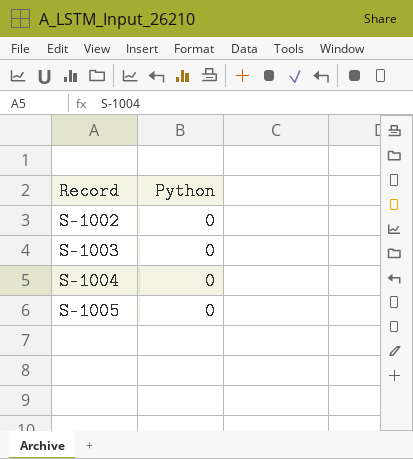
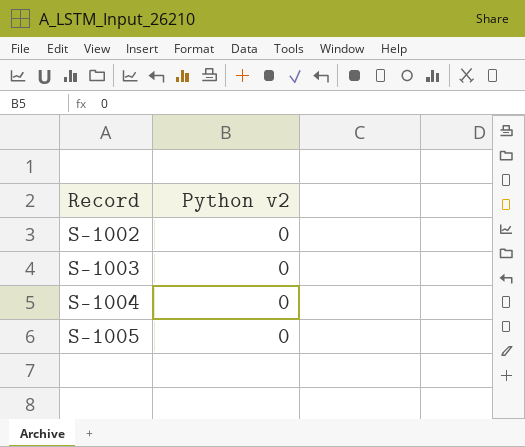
column name: Python -> Python v2

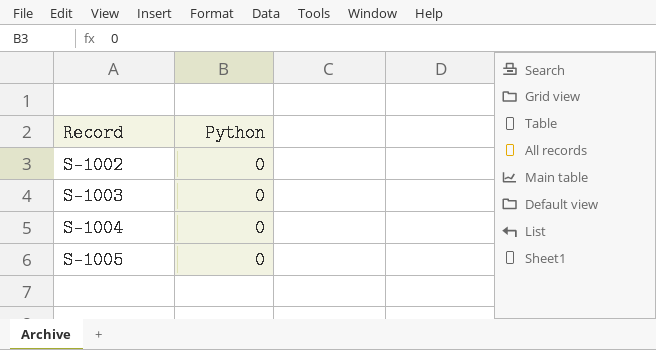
column name: Python v2 -> Python

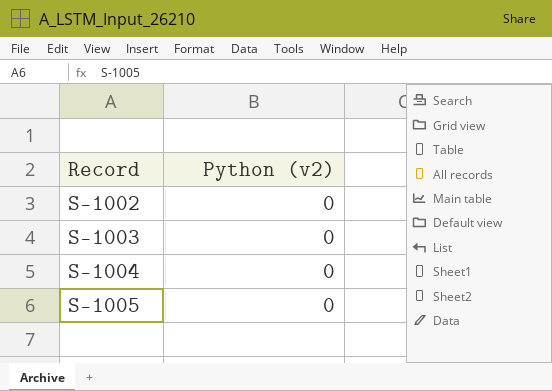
column name: Python -> Python (v2)

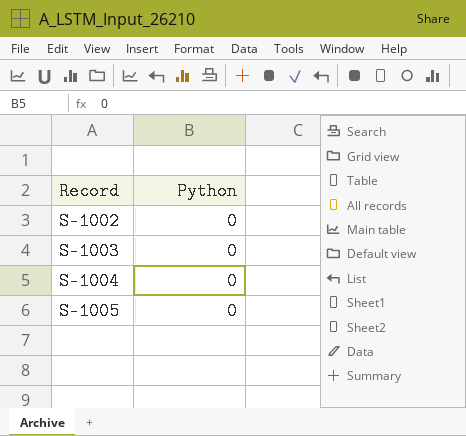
column name: Python (v2) -> Python

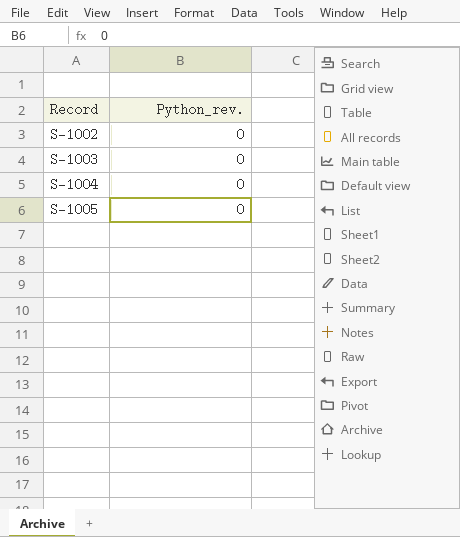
column name: Python -> Python_rev.

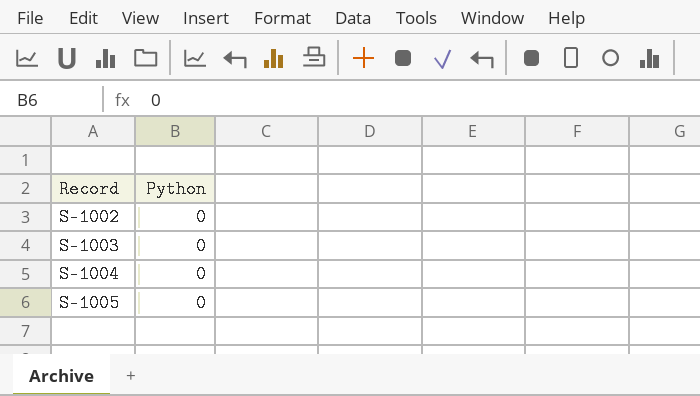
column name: Python_rev. -> Python

